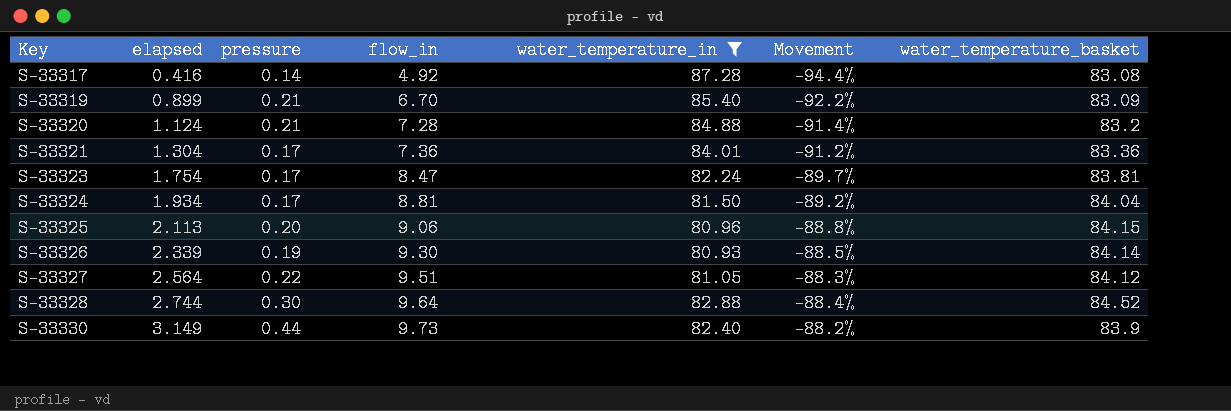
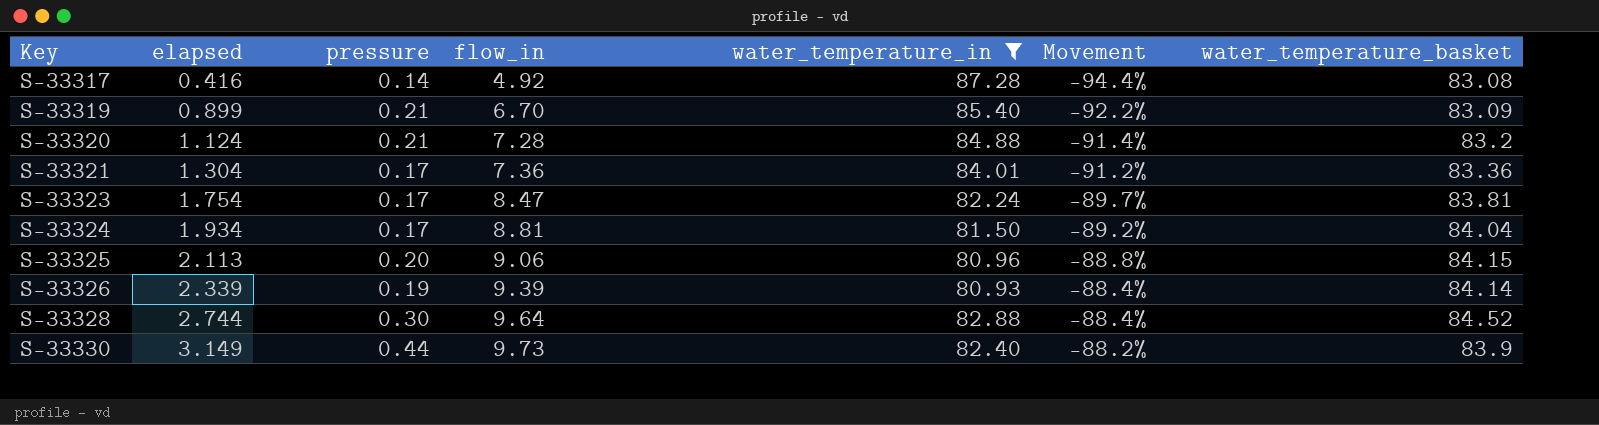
row S-33327: 2.564 | 0.22 | 9.51 | 81.05 | -88.3% | 84.12 -> none
S-33326 | flow_in: 9.30 -> 9.39
S-33326 | Movement: -88.5% -> -88.4%

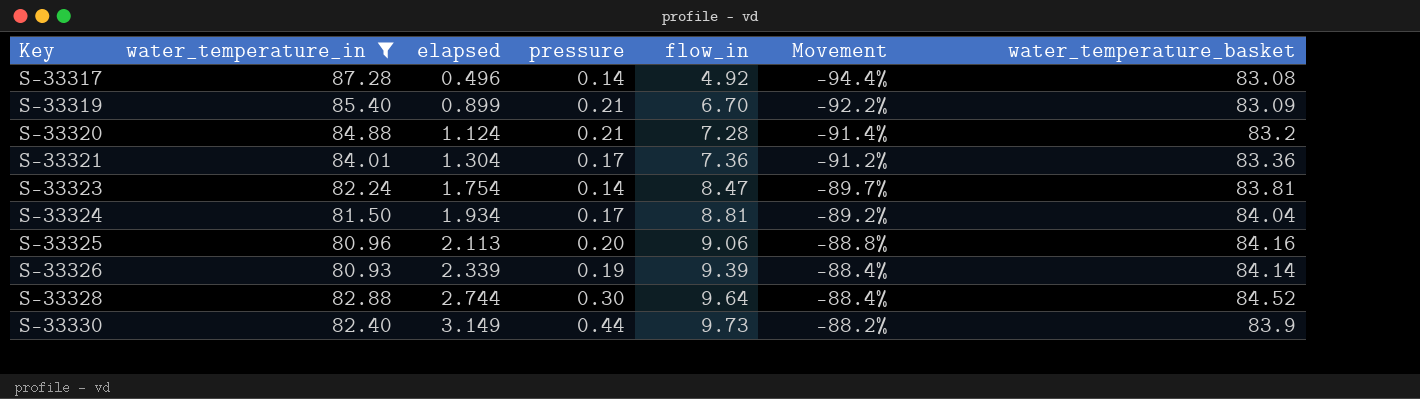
column water_temperature_in | position: 5 -> 2
S-33317 | elapsed: 0.416 -> 0.496
S-33323 | pressure: 0.17 -> 0.14
S-33325 | water_temperature_basket: 84.15 -> 84.16

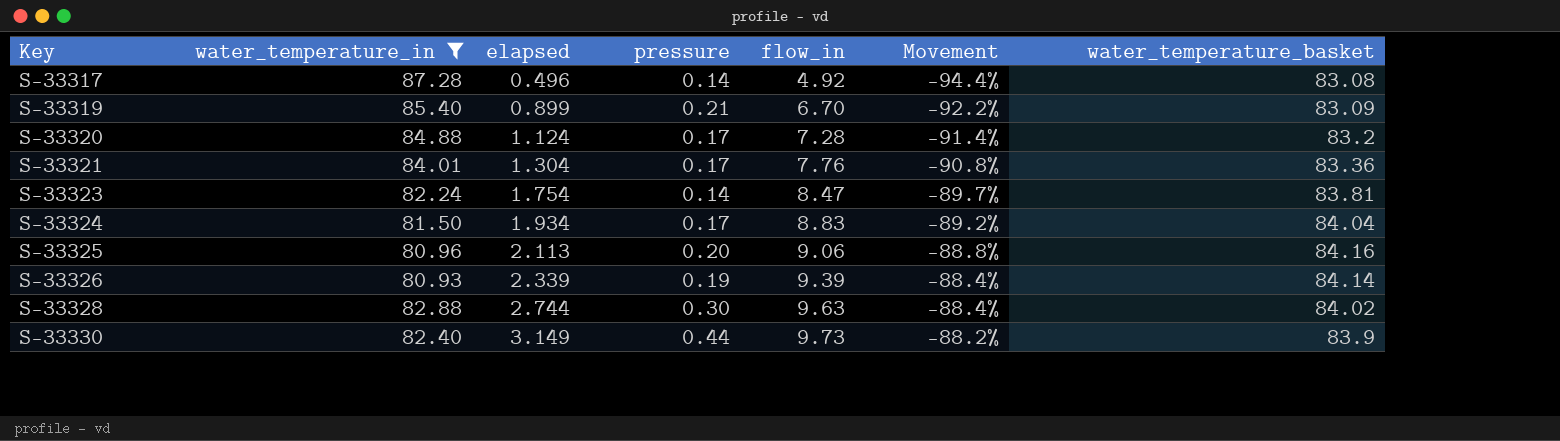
S-33320 | pressure: 0.21 -> 0.17
S-33321 | flow_in: 7.36 -> 7.76
S-33321 | Movement: -91.2% -> -90.8%
S-33324 | flow_in: 8.81 -> 8.83
S-33328 | flow_in: 9.64 -> 9.63
S-33328 | water_temperature_basket: 84.52 -> 84.02

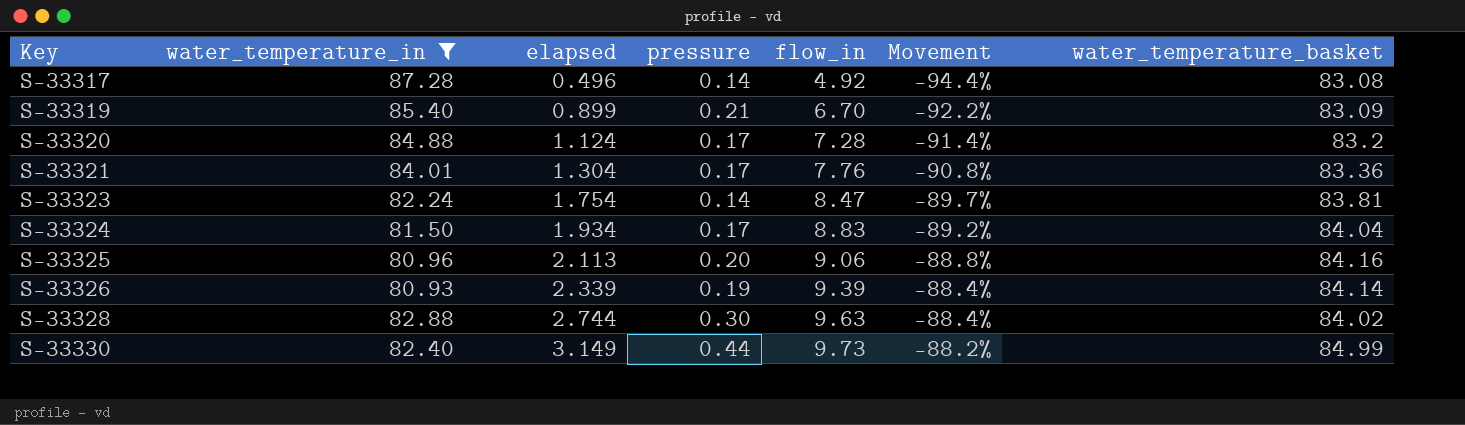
S-33330 | water_temperature_basket: 83.9 -> 84.99

